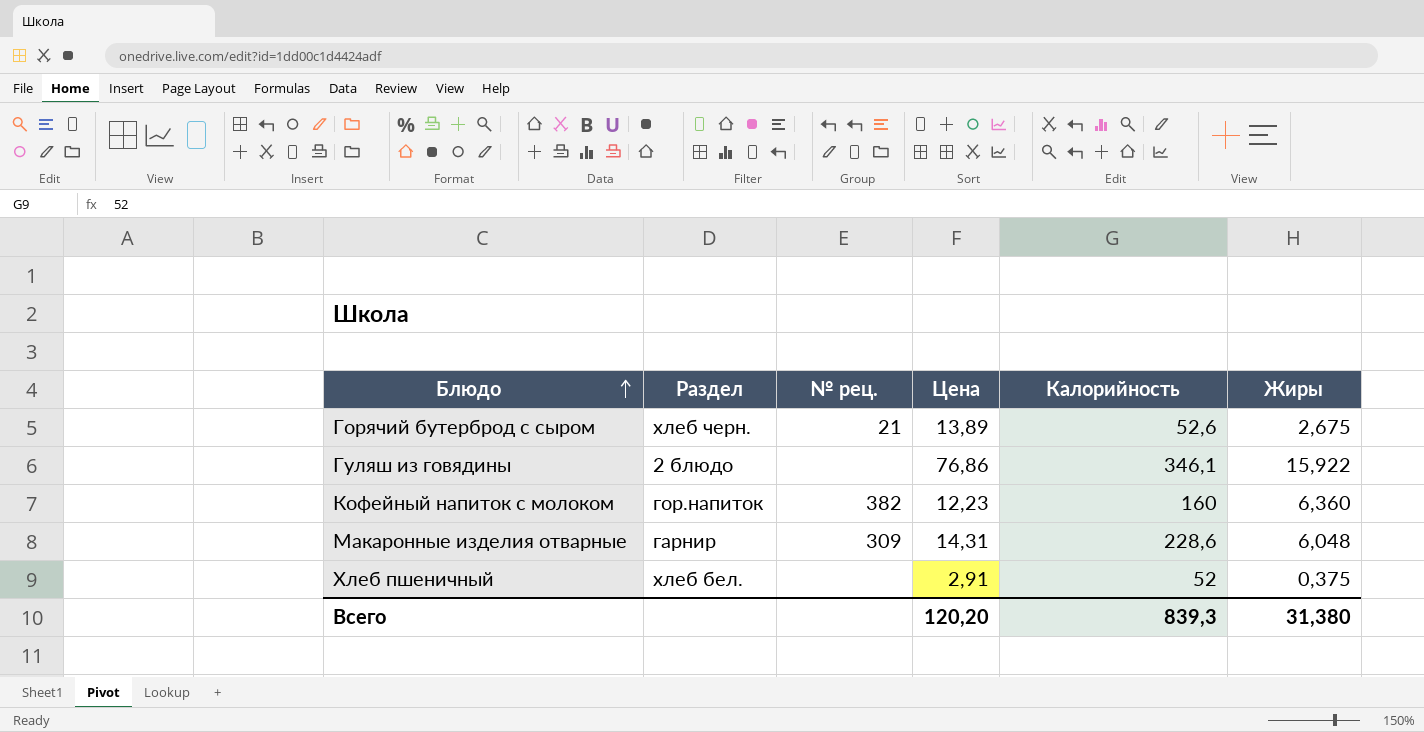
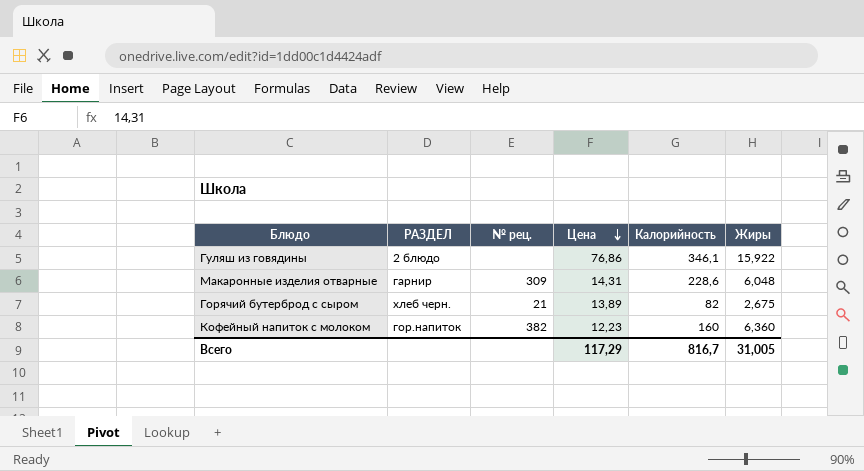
row order: Блюдо ascending -> Цена descending
column name: Раздел -> РАЗДЕЛ
row Хлеб пшеничный: хлеб бел. | none | 2,91 | 52 | 0,375 -> none
Горячий бутерброд с сыром | Калорийность: 52,6 -> 82
Всего | Цена: 120,20 -> 117,29
Всего | Калорийность: 839,3 -> 816,7
Всего | Жиры: 31,380 -> 31,005

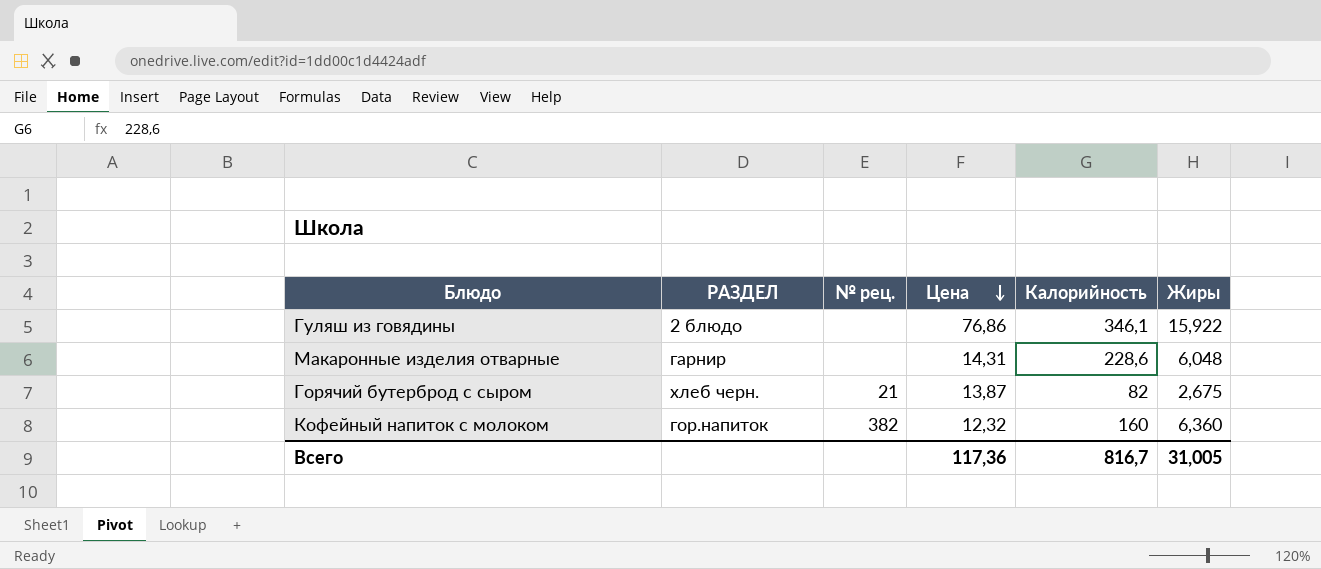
Макаронные изделия отварные | № рец.: 309 -> none
Горячий бутерброд с сыром | Цена: 13,89 -> 13,87
Кофейный напиток с молоком | Цена: 12,23 -> 12,32
Всего | Цена: 117,29 -> 117,36

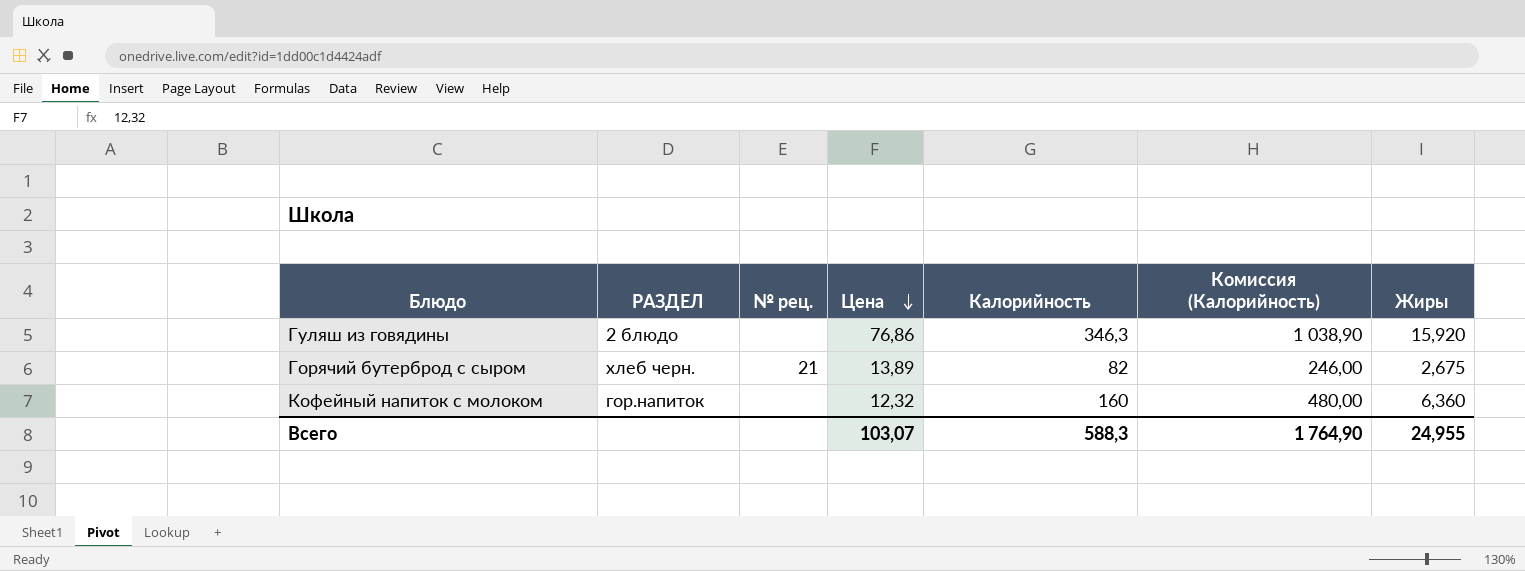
column Комиссия (Калорийность) | formula: none -> [Калорийность] * 3
row Макаронные изделия отварные: гарнир | none | 14,31 | 228,6 | 6,048 -> none
Гуляш из говядины | Калорийность: 346,1 -> 346,3
Гуляш из говядины | Жиры: 15,922 -> 15,920
Горячий бутерброд с сыром | Цена: 13,87 -> 13,89
Кофейный напиток с молоком | № рец.: 382 -> none
Всего | Цена: 117,36 -> 103,07
Всего | Калорийность: 816,7 -> 588,3
Всего | Жиры: 31,005 -> 24,955

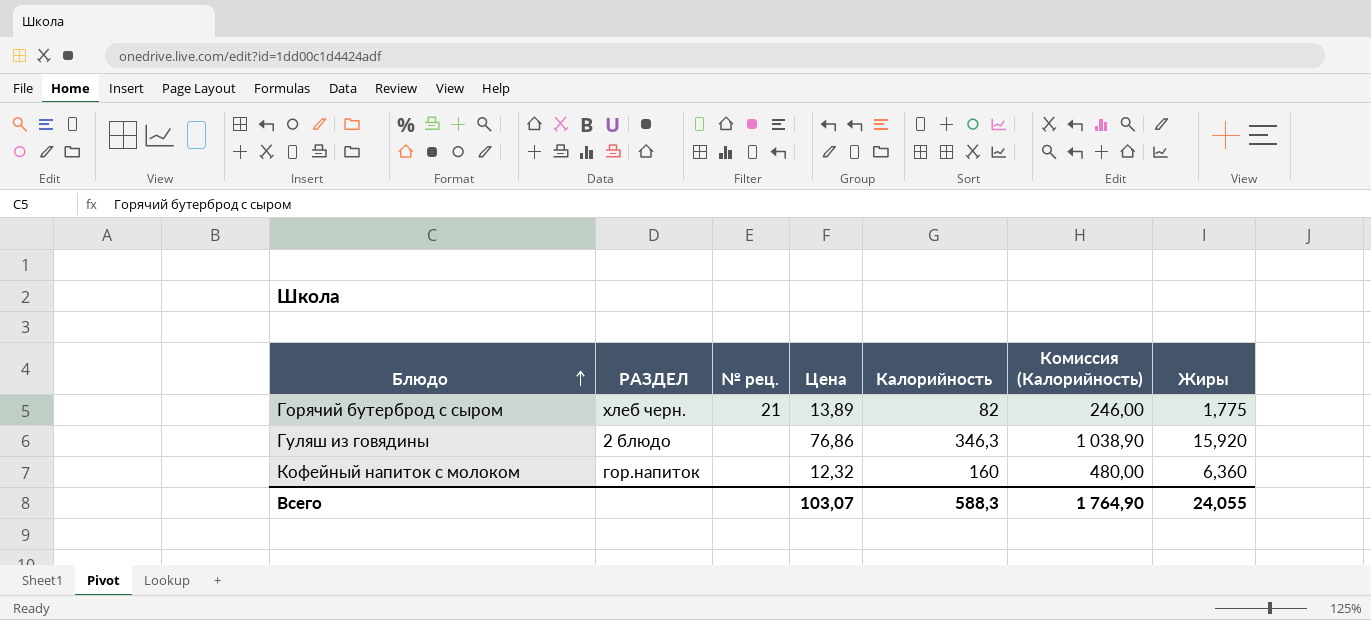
row order: Цена descending -> Блюдо ascending
Горячий бутерброд с сыром | Жиры: 2,675 -> 1,775
Всего | Жиры: 24,955 -> 24,055

